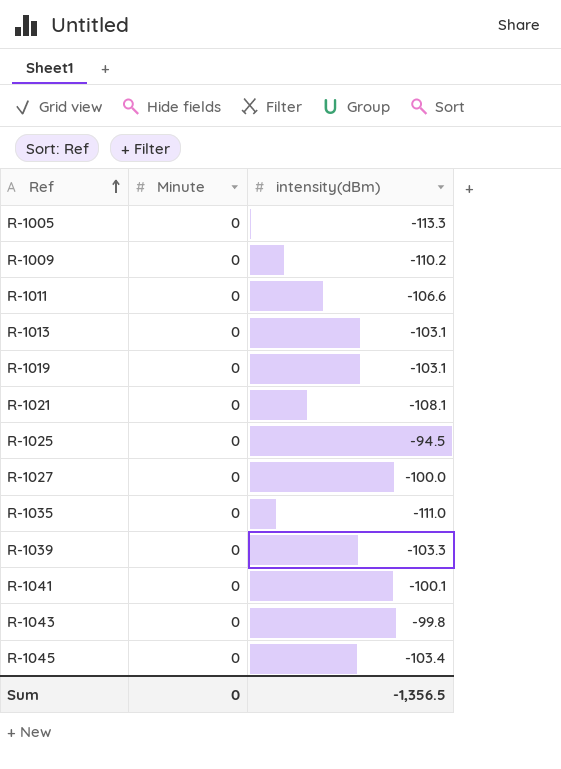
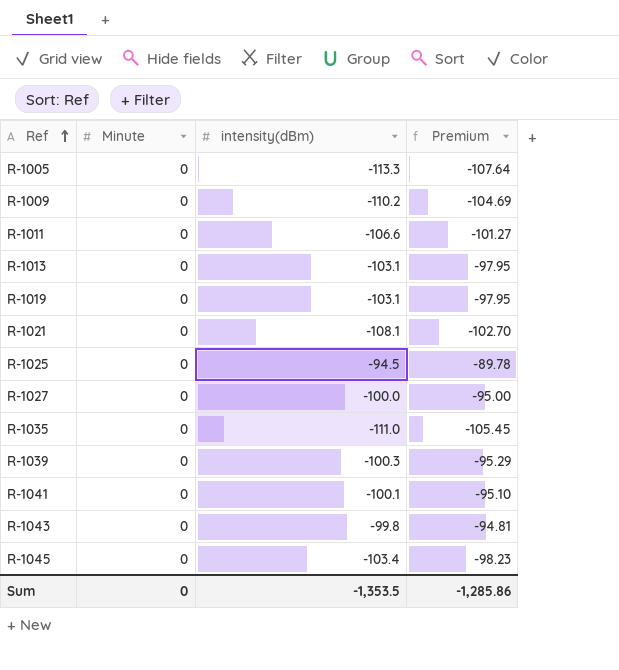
column Premium | formula: none -> [intensity(dBm)] * 0.95
R-1039 | intensity(dBm): -103.3 -> -100.3
Sum | intensity(dBm): -1,356.5 -> -1,353.5

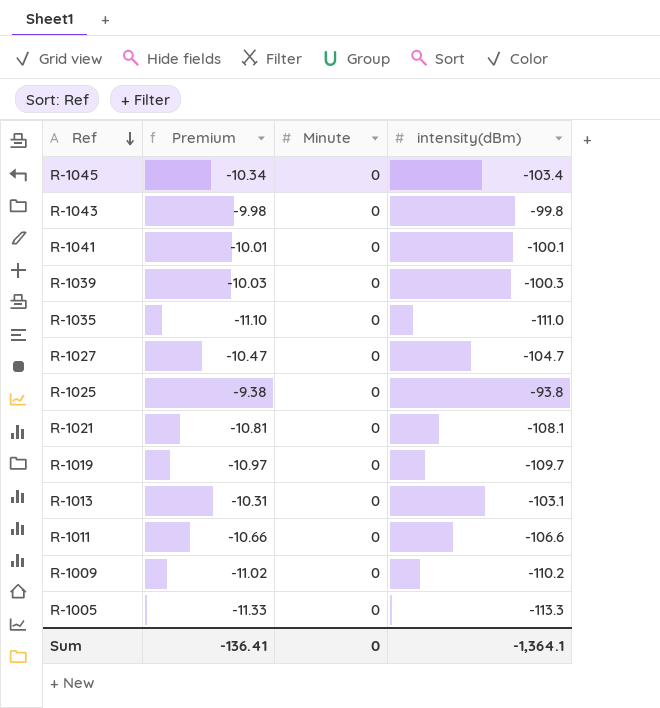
row order: Ref ascending -> Ref descending
column Premium | formula: [intensity(dBm)] * 0.95 -> [intensity(dBm)] * 0.1
column Premium | position: 4 -> 2
R-1027 | intensity(dBm): -100.0 -> -104.7
R-1025 | intensity(dBm): -94.5 -> -93.8
R-1019 | intensity(dBm): -103.1 -> -109.7
Sum | Premium: -1,285.86 -> -136.41
Sum | intensity(dBm): -1,353.5 -> -1,364.1

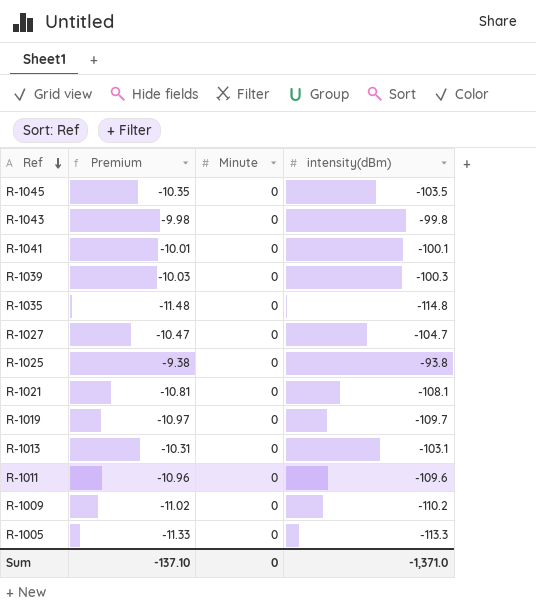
R-1045 | Premium: -10.34 -> -10.35
R-1045 | intensity(dBm): -103.4 -> -103.5
R-1035 | Premium: -11.10 -> -11.48
R-1035 | intensity(dBm): -111.0 -> -114.8
R-1011 | Premium: -10.66 -> -10.96
R-1011 | intensity(dBm): -106.6 -> -109.6
Sum | Premium: -136.41 -> -137.10
Sum | intensity(dBm): -1,364.1 -> -1,371.0

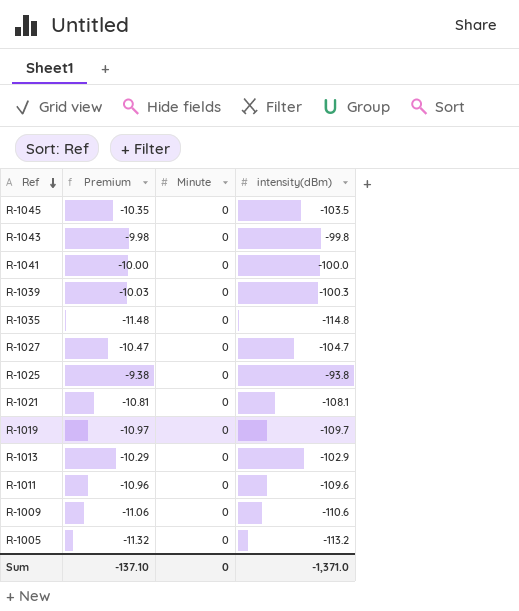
R-1041 | Premium: -10.01 -> -10.00
R-1041 | intensity(dBm): -100.1 -> -100.0
R-1013 | Premium: -10.31 -> -10.29
R-1013 | intensity(dBm): -103.1 -> -102.9
R-1009 | Premium: -11.02 -> -11.06
R-1009 | intensity(dBm): -110.2 -> -110.6
R-1005 | Premium: -11.33 -> -11.32
R-1005 | intensity(dBm): -113.3 -> -113.2

